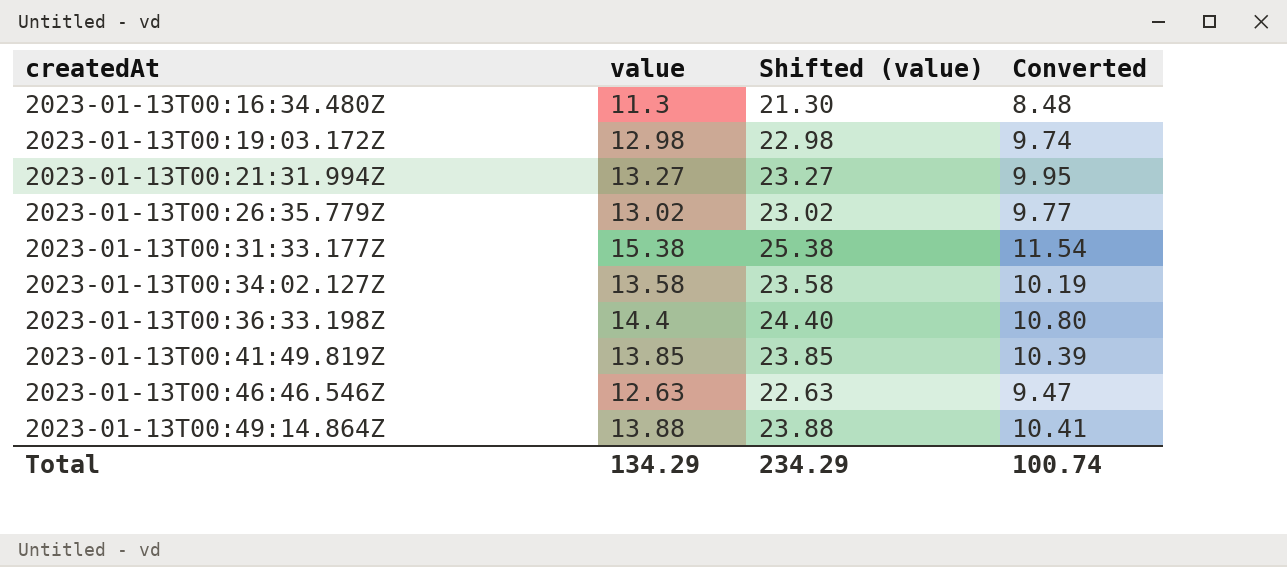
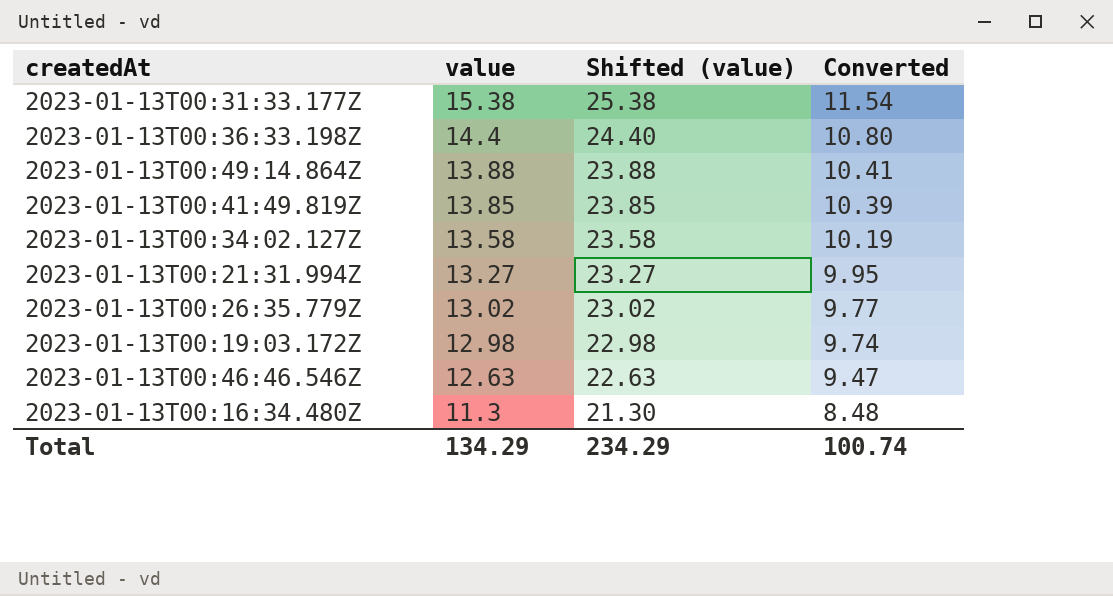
row order: createdAt ascending -> value descending

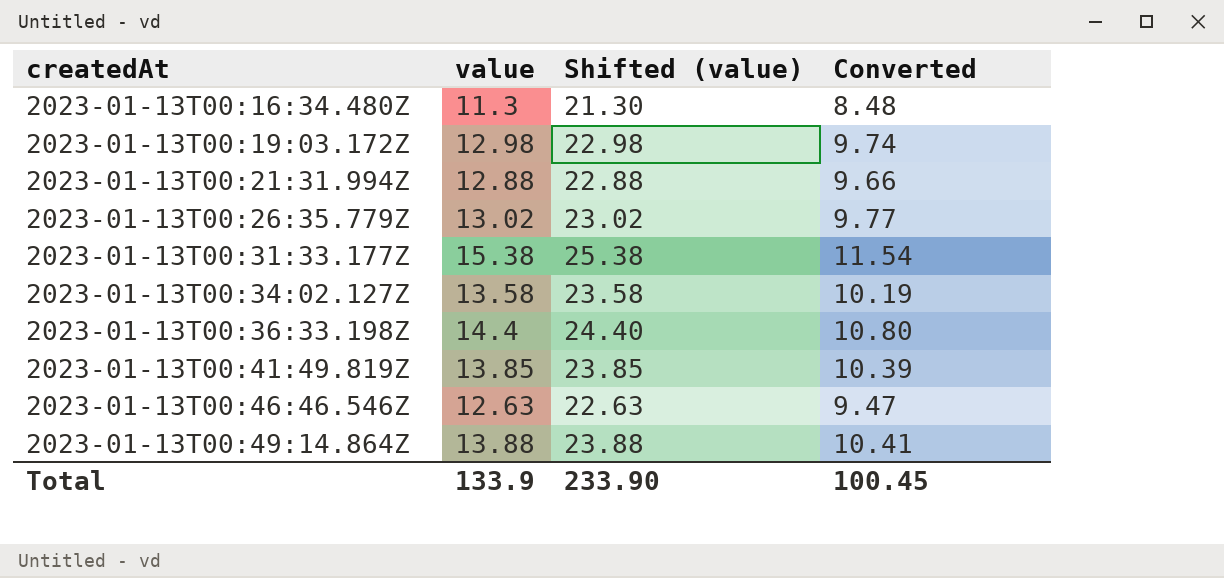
row order: value descending -> createdAt ascending
2023-01-13T00:21:31.994Z | value: 13.27 -> 12.88
2023-01-13T00:21:31.994Z | Shifted (value): 23.27 -> 22.88
2023-01-13T00:21:31.994Z | Converted: 9.95 -> 9.66
Total | value: 134.29 -> 133.9
Total | Shifted (value): 234.29 -> 233.90
Total | Converted: 100.74 -> 100.45

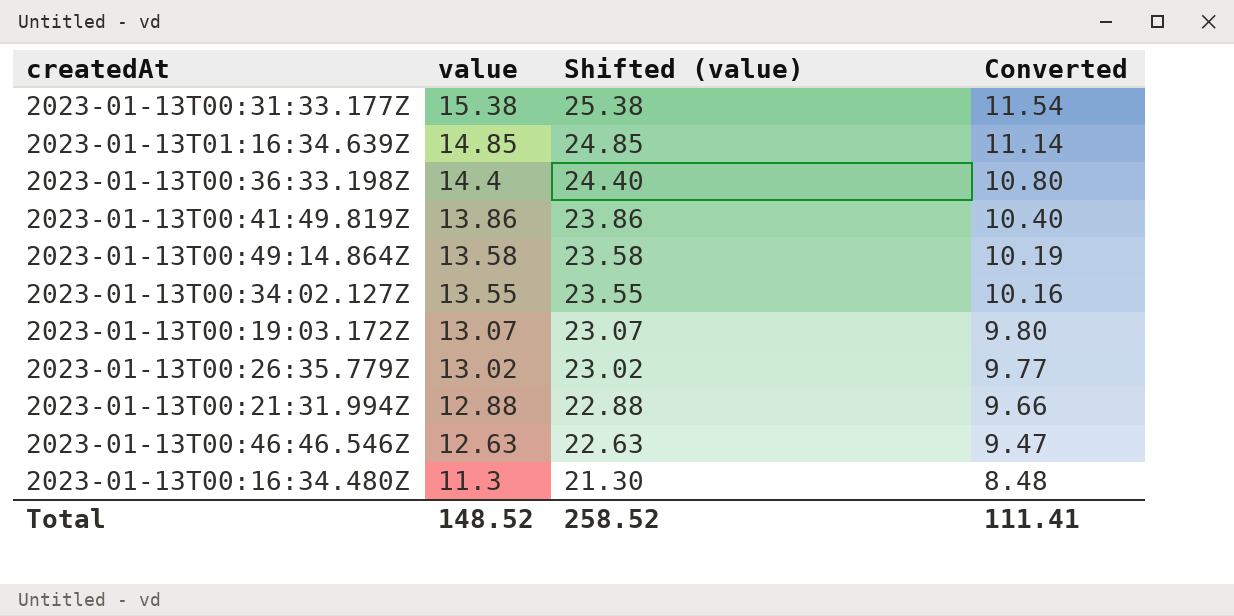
row order: createdAt ascending -> value descending
row 2023-01-13T01:16:34.639Z: none -> 14.85 | 24.85 | 11.14
2023-01-13T00:41:49.819Z | value: 13.85 -> 13.86
2023-01-13T00:41:49.819Z | Shifted (value): 23.85 -> 23.86
2023-01-13T00:41:49.819Z | Converted: 10.39 -> 10.40
2023-01-13T00:49:14.864Z | value: 13.88 -> 13.58
2023-01-13T00:49:14.864Z | Shifted (value): 23.88 -> 23.58
2023-01-13T00:49:14.864Z | Converted: 10.41 -> 10.19
2023-01-13T00:34:02.127Z | value: 13.58 -> 13.55
2023-01-13T00:34:02.127Z | Shifted (value): 23.58 -> 23.55
2023-01-13T00:34:02.127Z | Converted: 10.19 -> 10.16
2023-01-13T00:19:03.172Z | value: 12.98 -> 13.07
2023-01-13T00:19:03.172Z | Shifted (value): 22.98 -> 23.07
2023-01-13T00:19:03.172Z | Converted: 9.74 -> 9.80
Total | value: 133.9 -> 148.52
Total | Shifted (value): 233.90 -> 258.52
Total | Converted: 100.45 -> 111.41

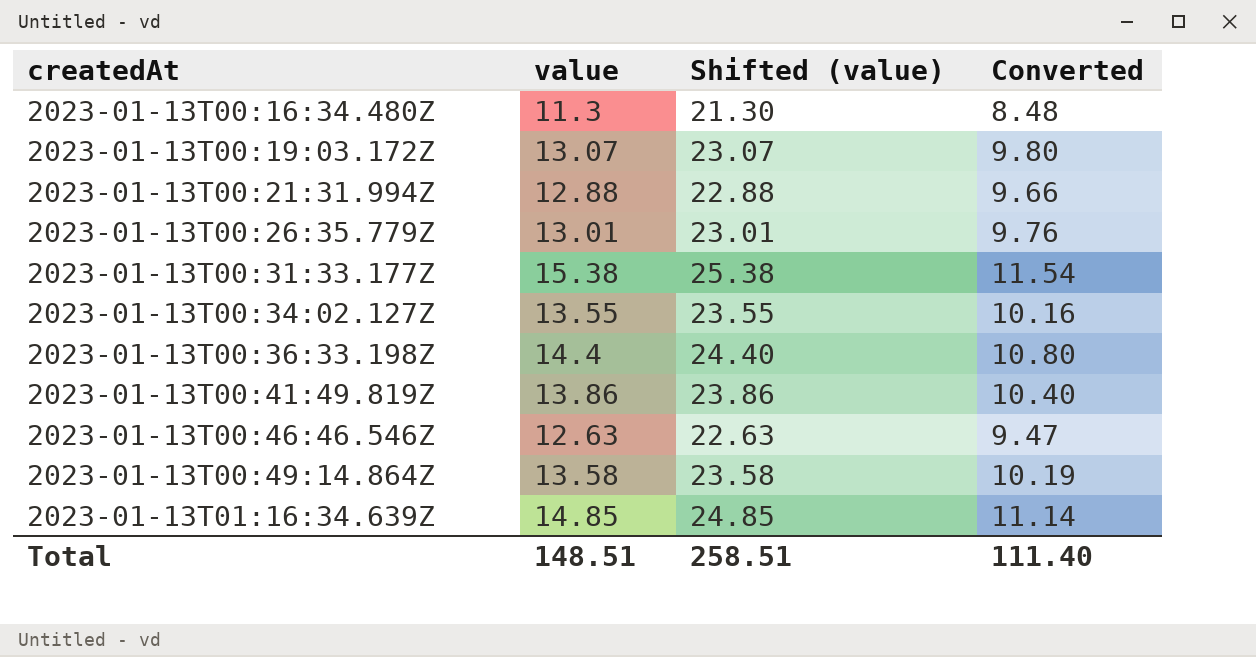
row order: value descending -> createdAt ascending
2023-01-13T00:26:35.779Z | value: 13.02 -> 13.01
2023-01-13T00:26:35.779Z | Shifted (value): 23.02 -> 23.01
2023-01-13T00:26:35.779Z | Converted: 9.77 -> 9.76
Total | value: 148.52 -> 148.51
Total | Shifted (value): 258.52 -> 258.51
Total | Converted: 111.41 -> 111.40

